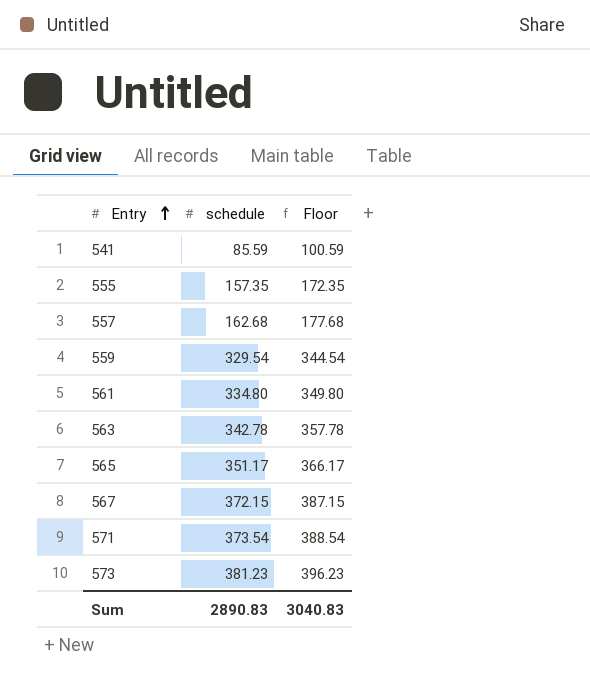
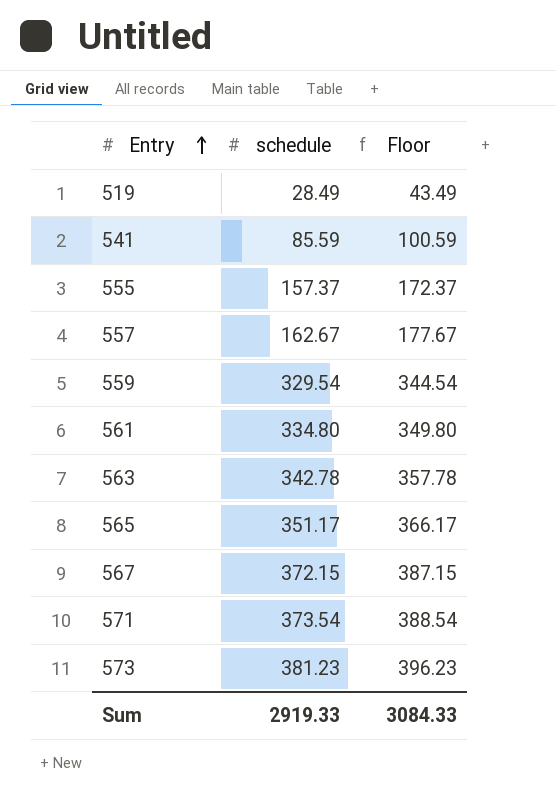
row 519: none -> 28.49 | 43.49
555 | schedule: 157.35 -> 157.37
555 | Floor: 172.35 -> 172.37
557 | schedule: 162.68 -> 162.67
557 | Floor: 177.68 -> 177.67
Sum | schedule: 2890.83 -> 2919.33
Sum | Floor: 3040.83 -> 3084.33

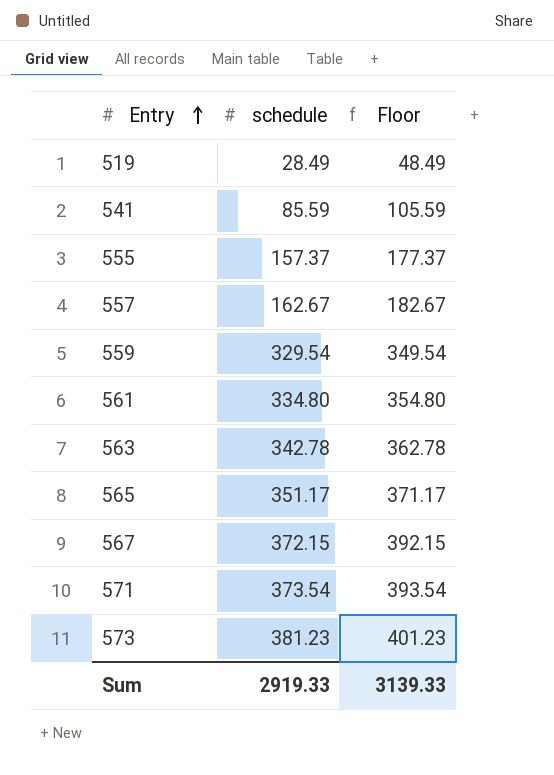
column Floor | formula: [schedule] + 15 -> [schedule] + 20
Sum | Floor: 3084.33 -> 3139.33

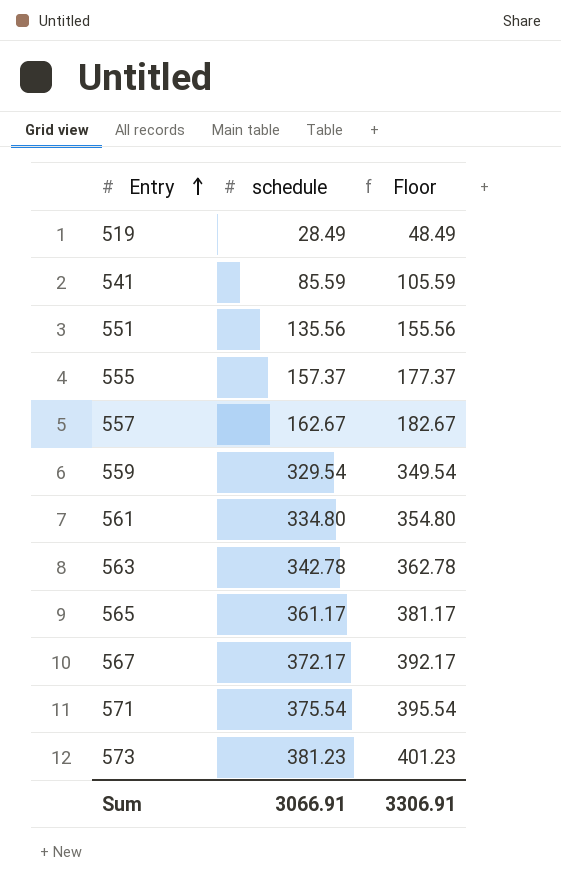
row 551: none -> 135.56 | 155.56
565 | schedule: 351.17 -> 361.17
565 | Floor: 371.17 -> 381.17
567 | schedule: 372.15 -> 372.17
567 | Floor: 392.15 -> 392.17
571 | schedule: 373.54 -> 375.54
571 | Floor: 393.54 -> 395.54
Sum | schedule: 2919.33 -> 3066.91
Sum | Floor: 3139.33 -> 3306.91

